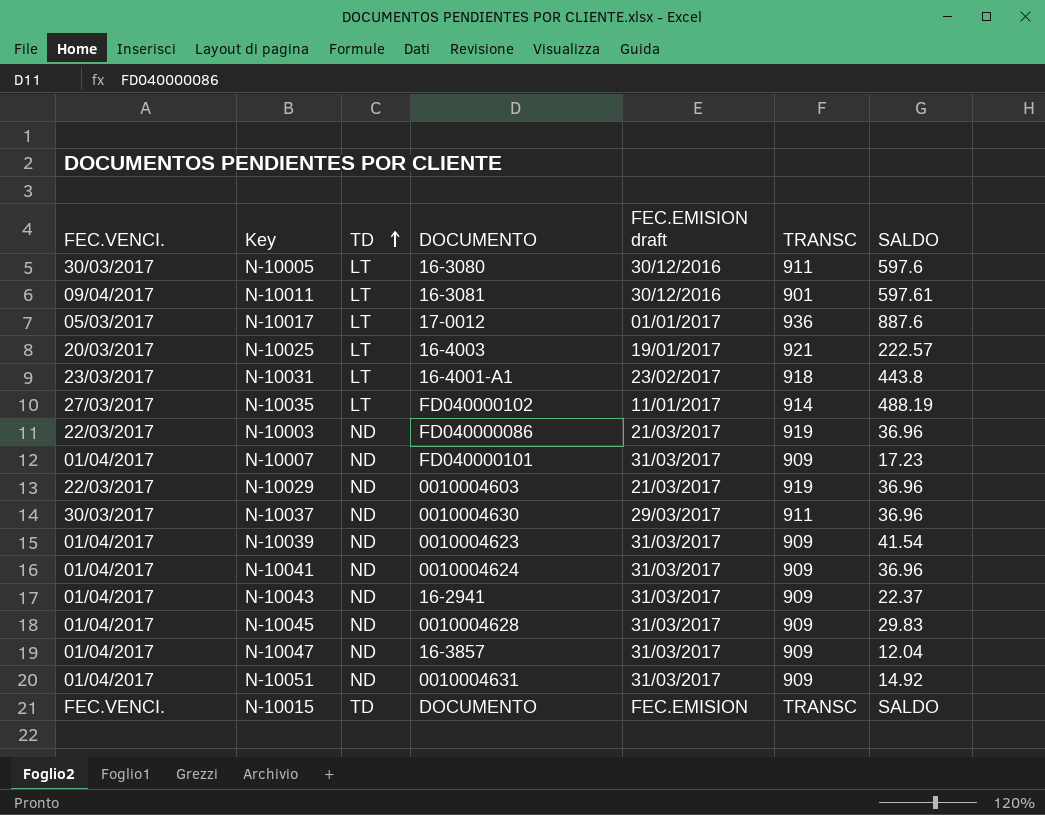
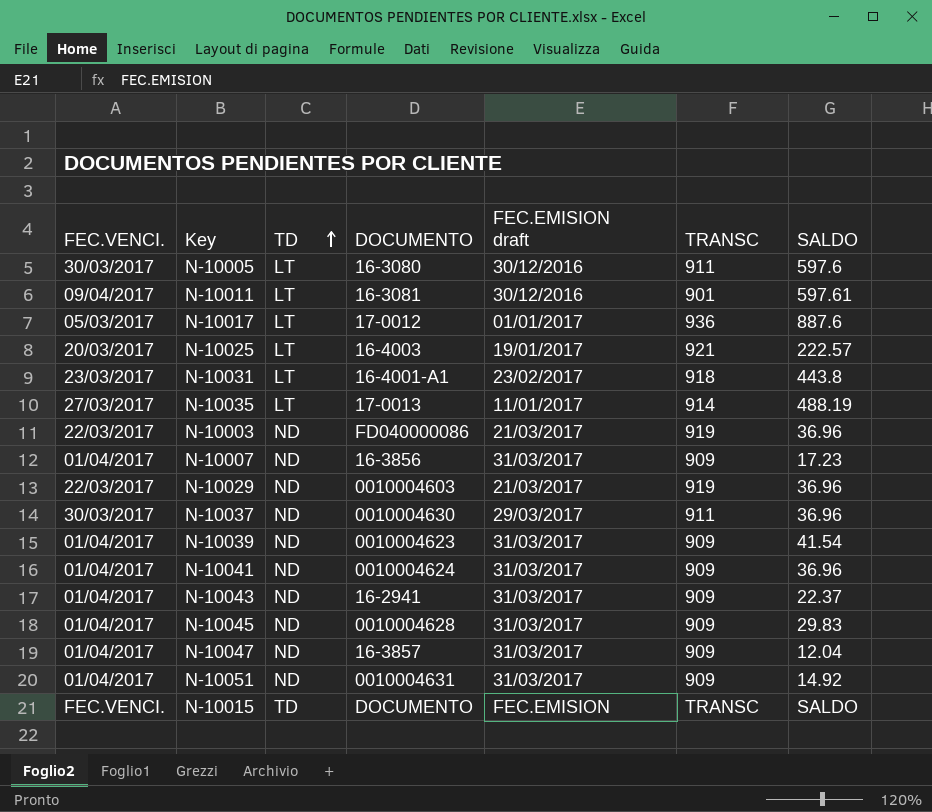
N-10035 | DOCUMENTO: FD040000102 -> 17-0013
N-10007 | DOCUMENTO: FD040000101 -> 16-3856

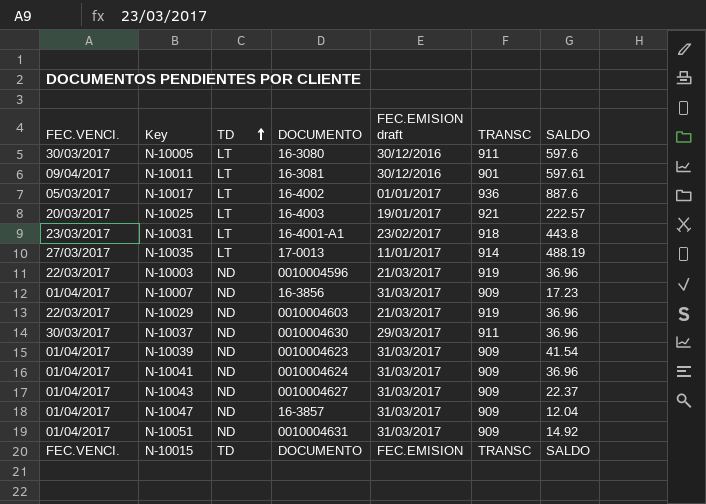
row N-10045: 01/04/2017 | ND | 0010004628 | 31/03/2017 | 909 | 29.83 -> none
N-10017 | DOCUMENTO: 17-0012 -> 16-4002
N-10003 | DOCUMENTO: FD040000086 -> 0010004596
N-10043 | DOCUMENTO: 16-2941 -> 0010004627

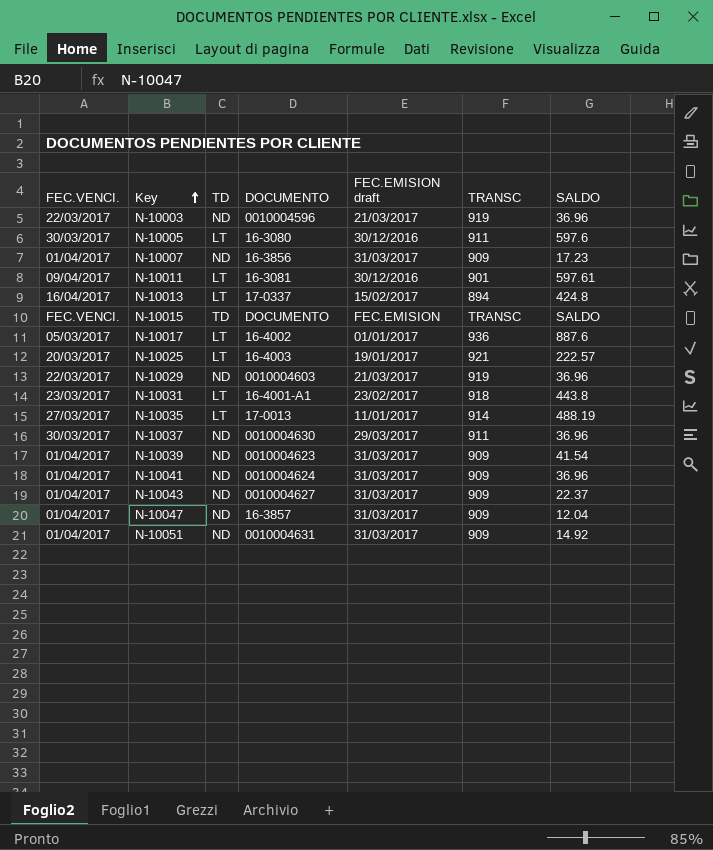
row order: TD ascending -> Key ascending
row N-10013: none -> 16/04/2017 | LT | 17-0337 | 15/02/2017 | 894 | 424.8

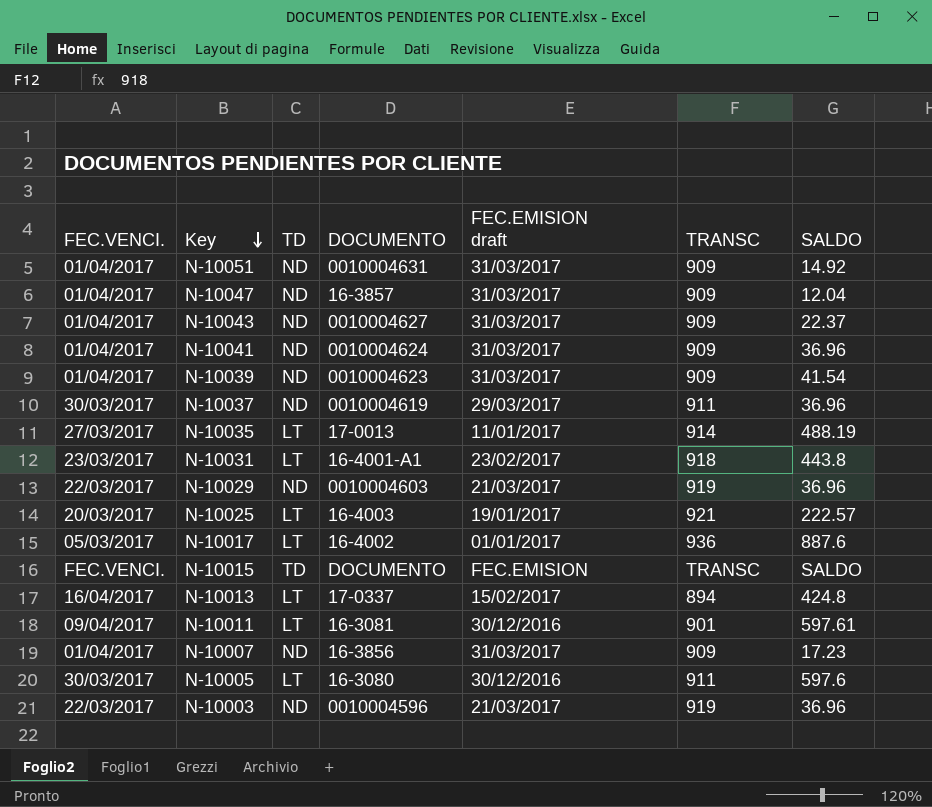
row order: Key ascending -> Key descending
N-10037 | DOCUMENTO: 0010004630 -> 0010004619

